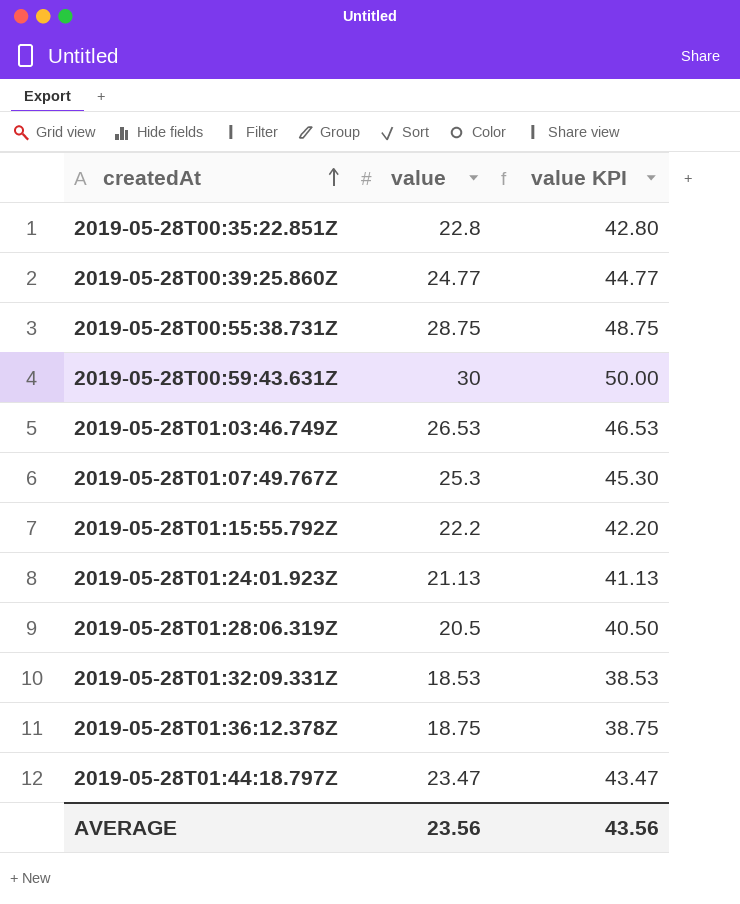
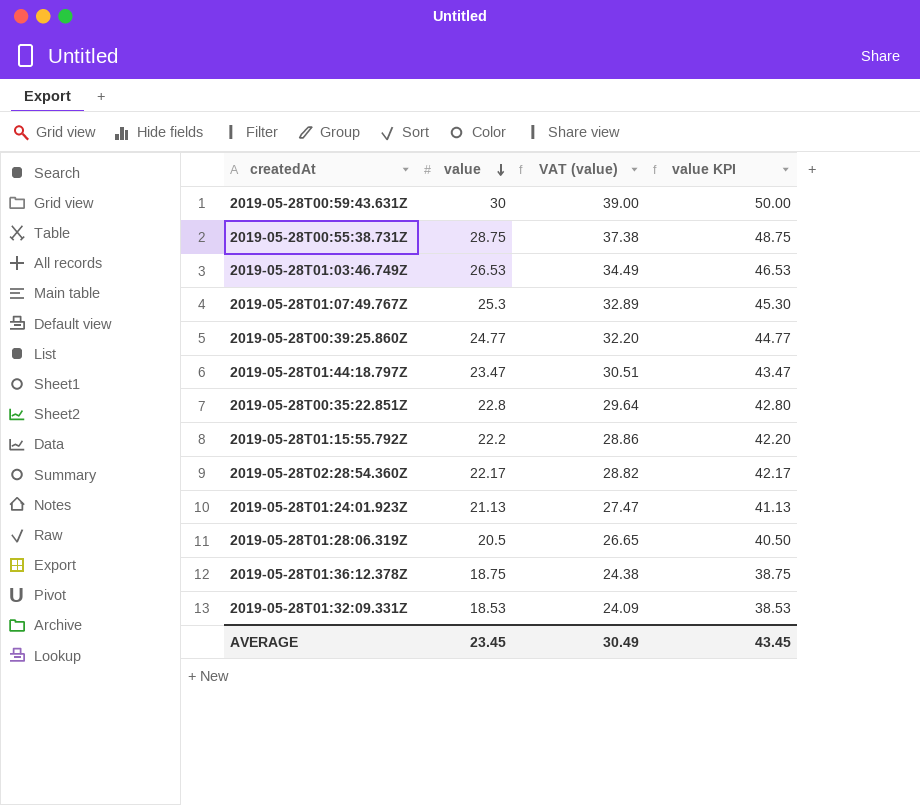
row order: createdAt ascending -> value descending
column VAT (value) | formula: none -> [value] * 1.3
row 2019-05-28T02:28:54.360Z: none -> 22.17 | 28.82 | 42.17
AVERAGE | value: 23.56 -> 23.45
AVERAGE | value KPI: 43.56 -> 43.45

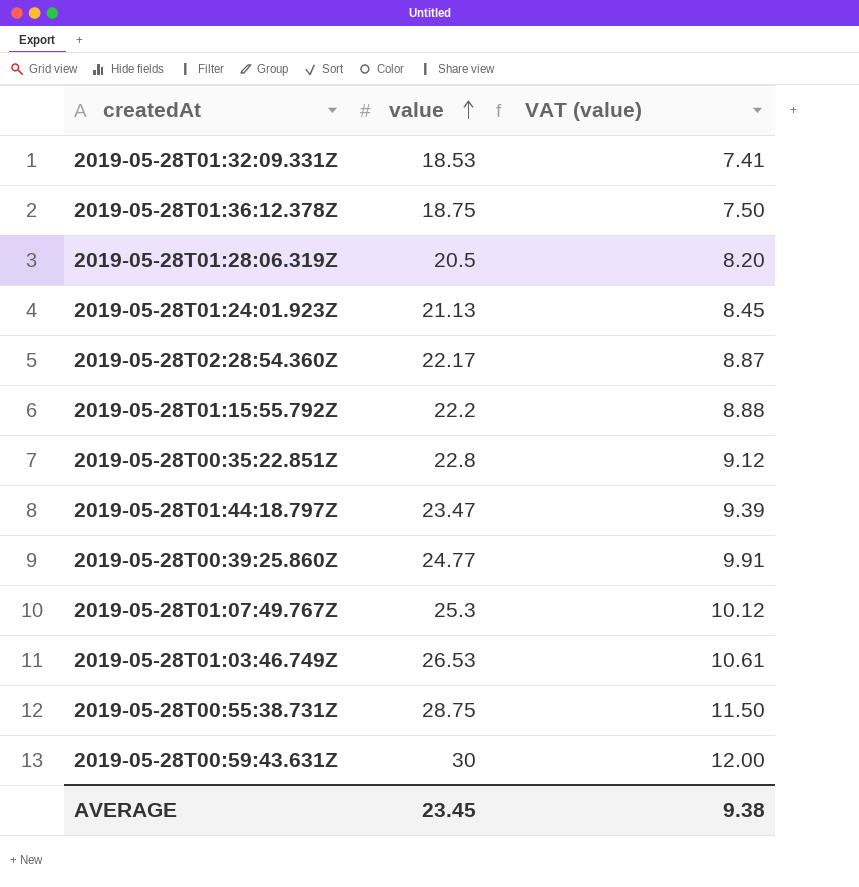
row order: value descending -> value ascending
column value KPI | formula: [value] + 20 -> none
column VAT (value) | formula: [value] * 1.3 -> [value] * 0.4
AVERAGE | VAT (value): 30.49 -> 9.38

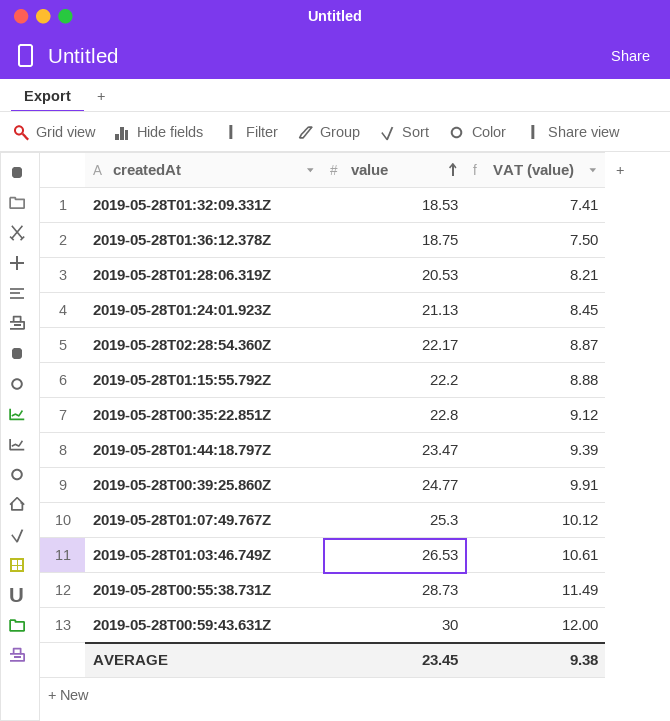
2019-05-28T01:28:06.319Z | value: 20.5 -> 20.53
2019-05-28T01:28:06.319Z | VAT (value): 8.20 -> 8.21
2019-05-28T00:55:38.731Z | value: 28.75 -> 28.73
2019-05-28T00:55:38.731Z | VAT (value): 11.50 -> 11.49

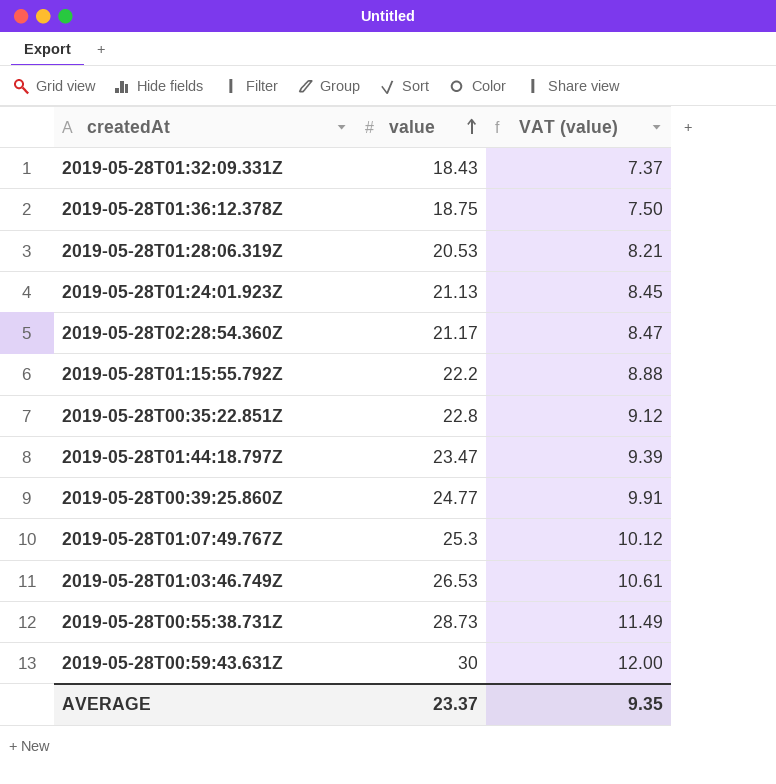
2019-05-28T01:32:09.331Z | value: 18.53 -> 18.43
2019-05-28T01:32:09.331Z | VAT (value): 7.41 -> 7.37
2019-05-28T02:28:54.360Z | value: 22.17 -> 21.17
2019-05-28T02:28:54.360Z | VAT (value): 8.87 -> 8.47
AVERAGE | value: 23.45 -> 23.37
AVERAGE | VAT (value): 9.38 -> 9.35

